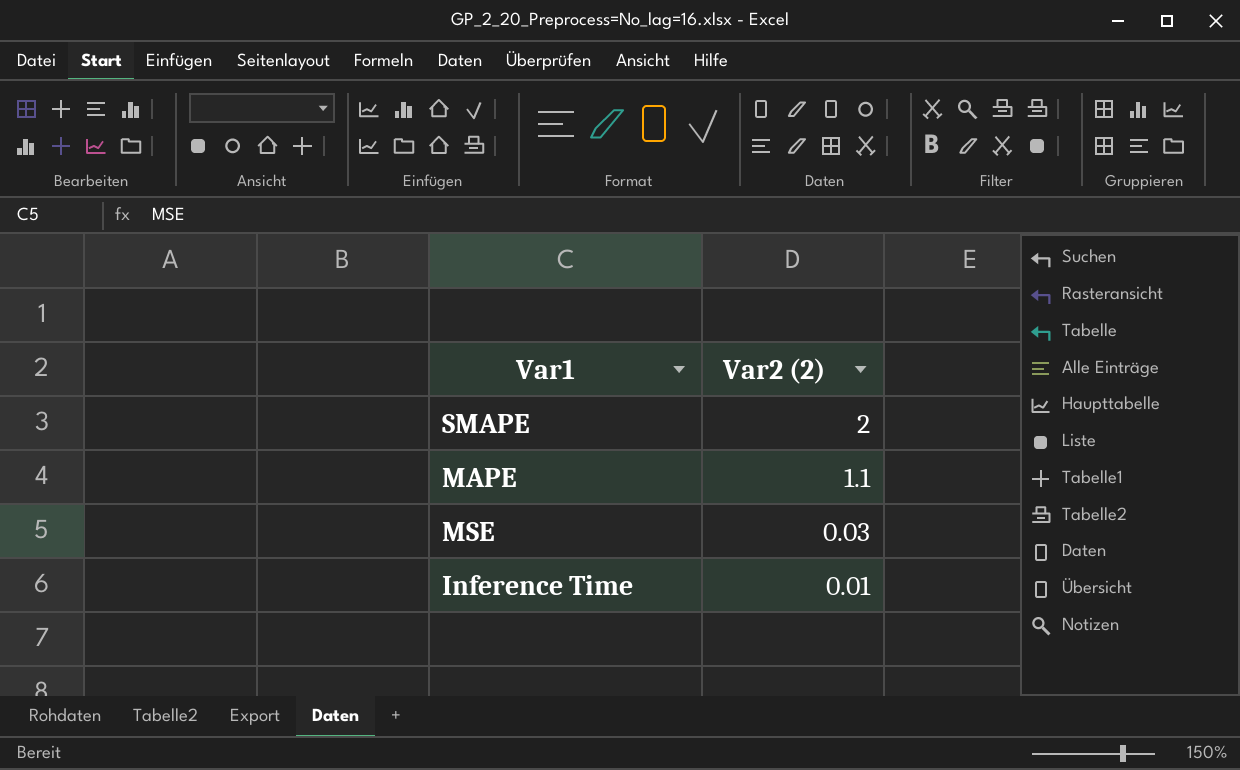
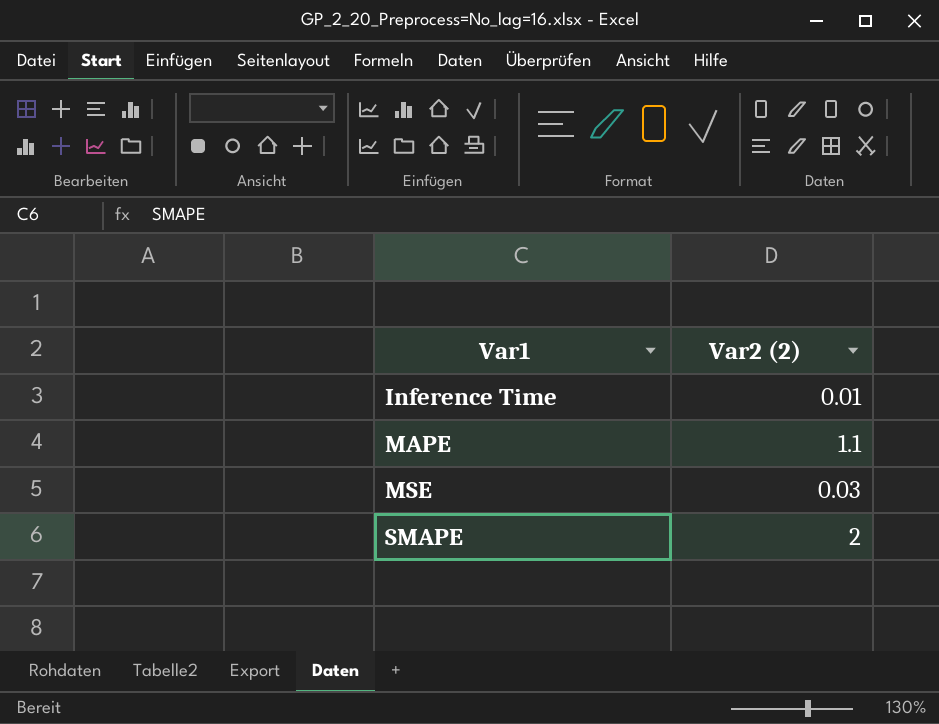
row order: Var2 (2) descending -> Var1 ascending

